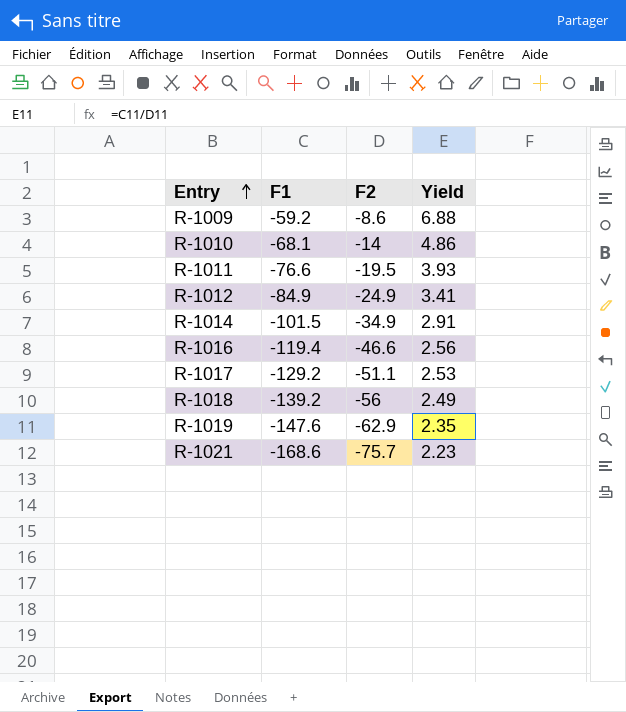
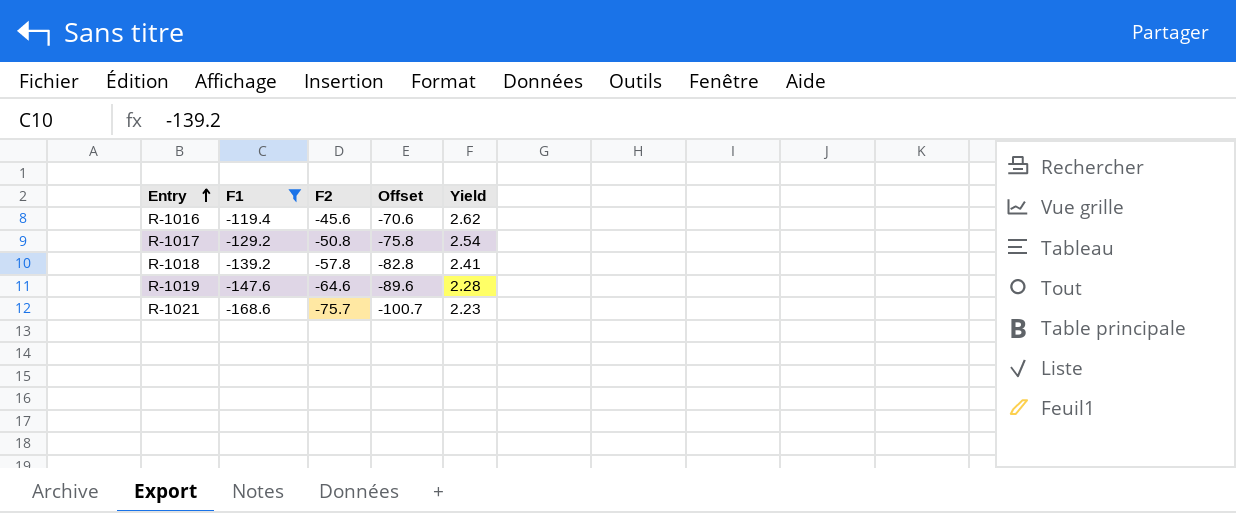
filter: none -> F1 <= -119.4
column Offset | formula: none -> [F2] - 25
R-1016 | F2: -46.6 -> -45.6
R-1016 | Yield: 2.56 -> 2.62
R-1017 | F2: -51.1 -> -50.8
R-1017 | Yield: 2.53 -> 2.54
R-1018 | F2: -56 -> -57.8
R-1018 | Yield: 2.49 -> 2.41
R-1019 | F2: -62.9 -> -64.6
R-1019 | Yield: 2.35 -> 2.28

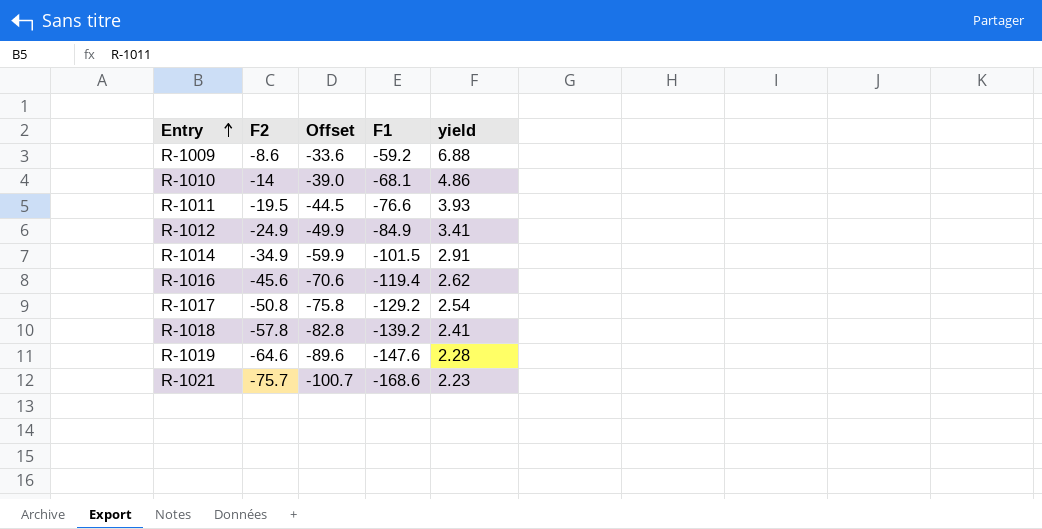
filter: F1 <= -119.4 -> none
column F1 | position: 2 -> 4
column name: Yield -> yield

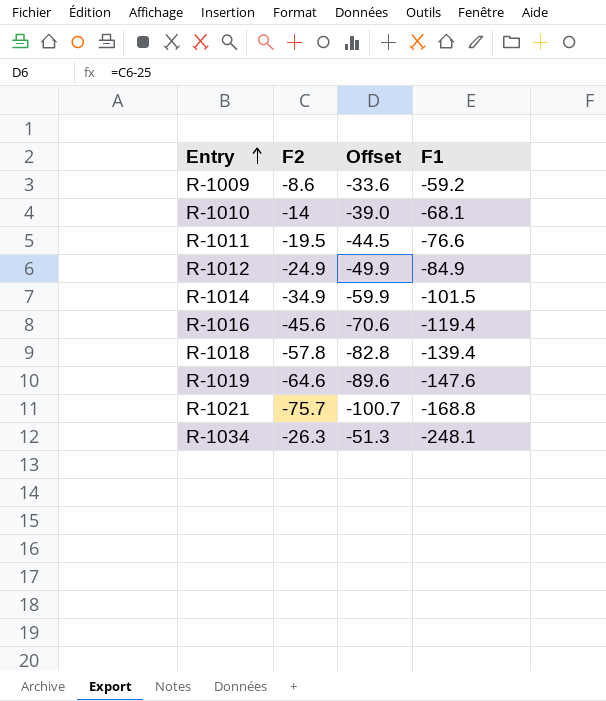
column yield | formula: [F1] / [F2] -> none
row R-1017: -50.8 | -75.8 | -129.2 | 2.54 -> none
R-1018 | F1: -139.2 -> -139.4
R-1021 | F1: -168.6 -> -168.8
row R-1034: none -> -26.3 | -51.3 | -248.1

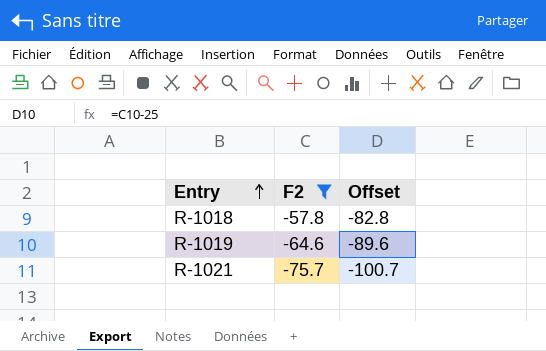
filter: none -> F2 <= -57.8
column F1 | position: 4 -> none

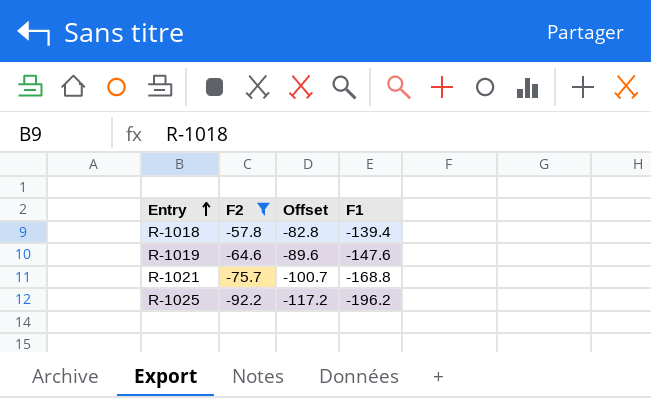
column F1 | position: none -> 4
row R-1025: none -> -92.2 | -117.2 | -196.2

